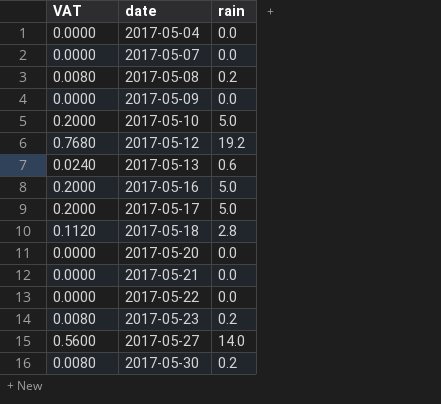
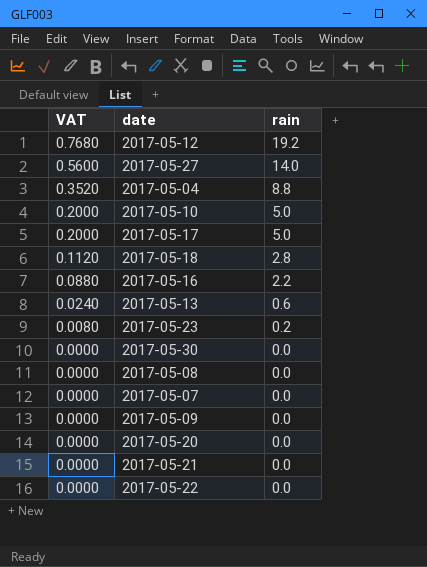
row order: date ascending -> VAT descending
2017-05-04 | VAT: 0.0000 -> 0.3520
2017-05-04 | rain: 0.0 -> 8.8
2017-05-16 | VAT: 0.2000 -> 0.0880
2017-05-16 | rain: 5.0 -> 2.2
2017-05-30 | VAT: 0.0080 -> 0.0000
2017-05-30 | rain: 0.2 -> 0.0
2017-05-08 | VAT: 0.0080 -> 0.0000
2017-05-08 | rain: 0.2 -> 0.0

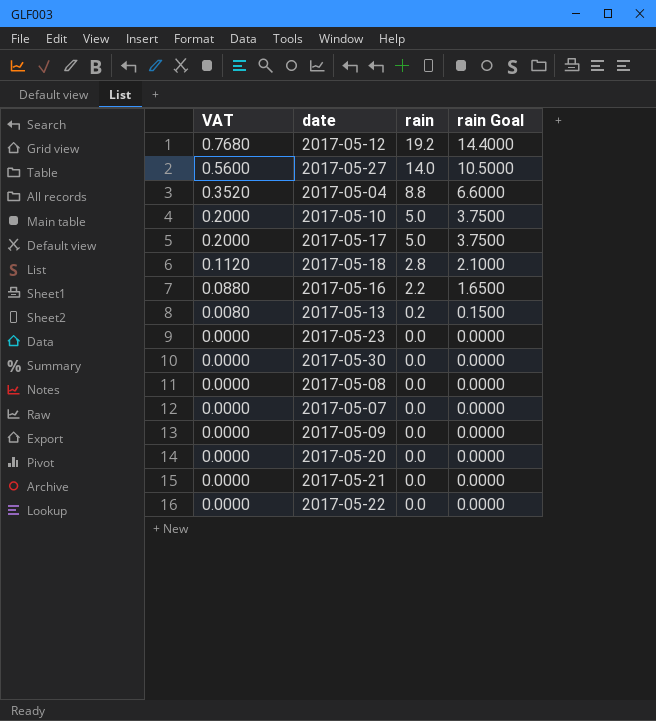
column rain Goal | formula: none -> [rain] * 0.75
2017-05-13 | VAT: 0.0240 -> 0.0080
2017-05-13 | rain: 0.6 -> 0.2
2017-05-23 | VAT: 0.0080 -> 0.0000
2017-05-23 | rain: 0.2 -> 0.0

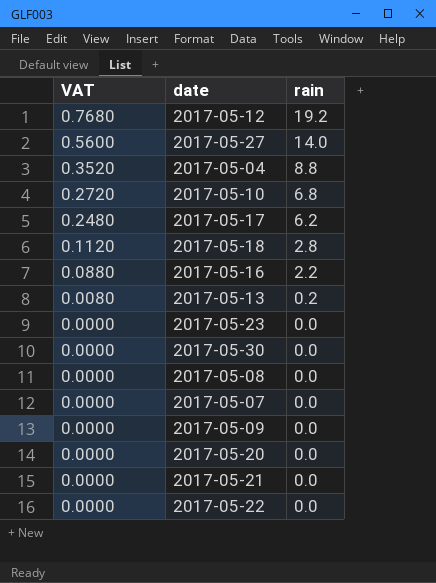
column rain Goal | formula: [rain] * 0.75 -> none
2017-05-10 | VAT: 0.2000 -> 0.2720
2017-05-10 | rain: 5.0 -> 6.8
2017-05-17 | VAT: 0.2000 -> 0.2480
2017-05-17 | rain: 5.0 -> 6.2

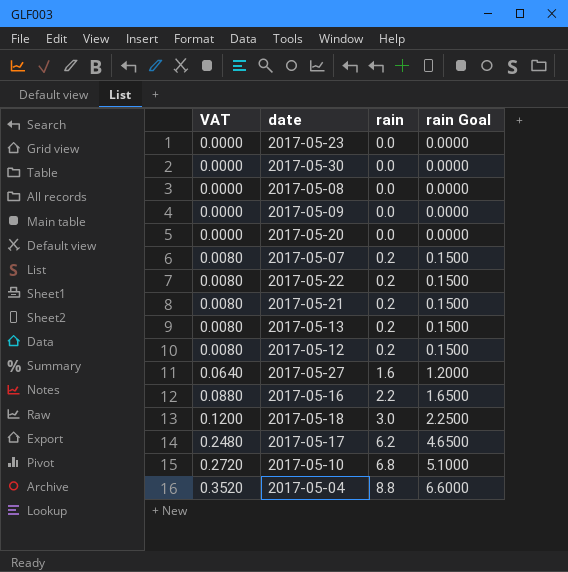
row order: VAT descending -> VAT ascending
column rain Goal | formula: none -> [rain] * 0.75
2017-05-07 | VAT: 0.0000 -> 0.0080
2017-05-07 | rain: 0.0 -> 0.2
2017-05-22 | VAT: 0.0000 -> 0.0080
2017-05-22 | rain: 0.0 -> 0.2
2017-05-21 | VAT: 0.0000 -> 0.0080
2017-05-21 | rain: 0.0 -> 0.2
2017-05-12 | VAT: 0.7680 -> 0.0080
2017-05-12 | rain: 19.2 -> 0.2
2017-05-27 | VAT: 0.5600 -> 0.0640
2017-05-27 | rain: 14.0 -> 1.6
2017-05-18 | VAT: 0.1120 -> 0.1200
2017-05-18 | rain: 2.8 -> 3.0

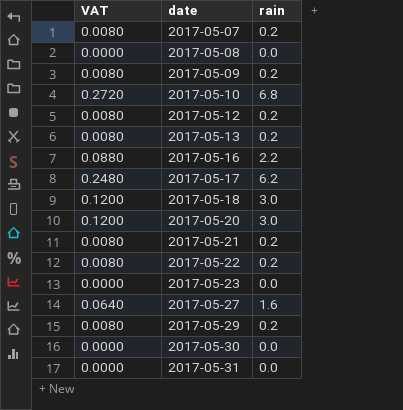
row order: VAT ascending -> date ascending
column rain Goal | formula: [rain] * 0.75 -> none
row 2017-05-04: 0.3520 | 8.8 | 6.6000 -> none
2017-05-09 | VAT: 0.0000 -> 0.0080
2017-05-09 | rain: 0.0 -> 0.2
2017-05-20 | VAT: 0.0000 -> 0.1200
2017-05-20 | rain: 0.0 -> 3.0
row 2017-05-29: none -> 0.0080 | 0.2
row 2017-05-31: none -> 0.0000 | 0.0

